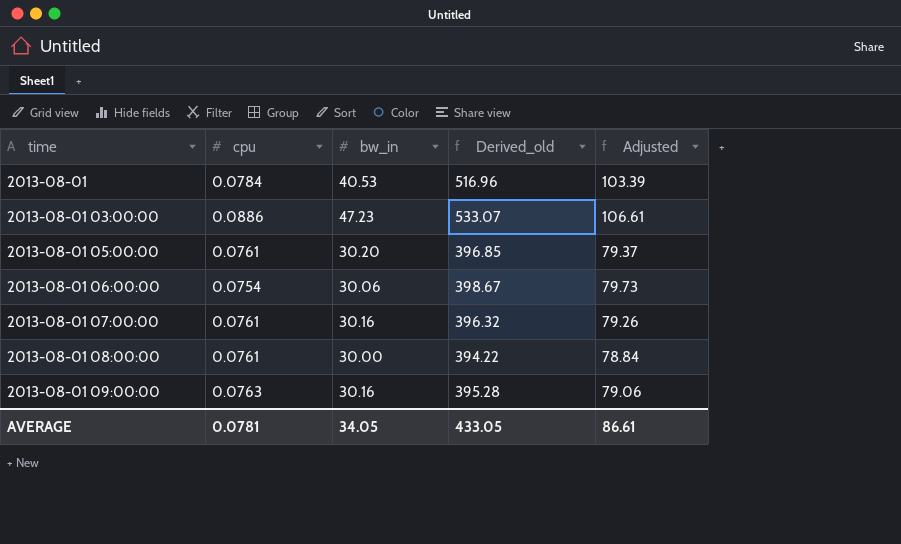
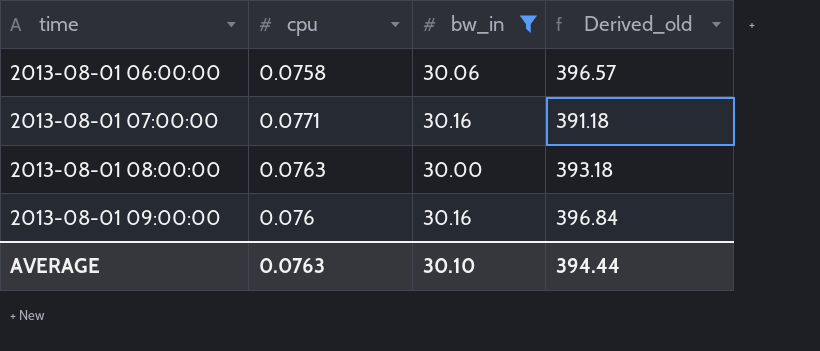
filter: none -> bw_in <= 30.16
column Adjusted | formula: [Derived_old] * 0.2 -> none
2013-08-01 06:00:00 | cpu: 0.0754 -> 0.0758
2013-08-01 06:00:00 | Derived_old: 398.67 -> 396.57
2013-08-01 07:00:00 | cpu: 0.0761 -> 0.0771
2013-08-01 07:00:00 | Derived_old: 396.32 -> 391.18
2013-08-01 08:00:00 | cpu: 0.0761 -> 0.0763
2013-08-01 08:00:00 | Derived_old: 394.22 -> 393.18
2013-08-01 09:00:00 | cpu: 0.0763 -> 0.076
2013-08-01 09:00:00 | Derived_old: 395.28 -> 396.84
AVERAGE | cpu: 0.0781 -> 0.0763
AVERAGE | bw_in: 34.05 -> 30.10
AVERAGE | Derived_old: 433.05 -> 394.44

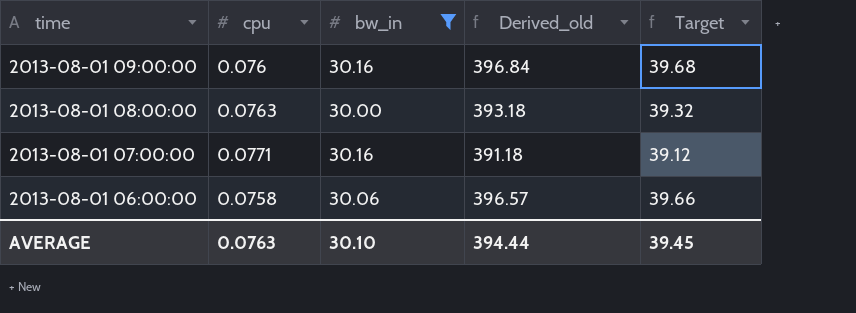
row order: time ascending -> time descending
column Target | formula: none -> [Derived_old] * 0.1

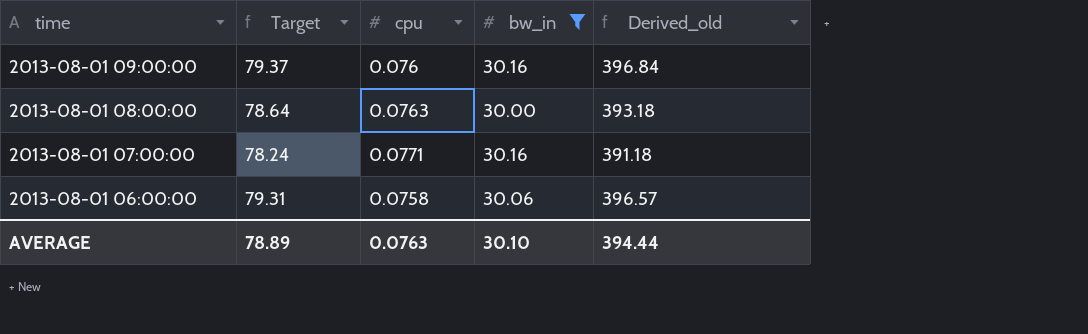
column Target | formula: [Derived_old] * 0.1 -> [Derived_old] * 0.2
column Target | position: 5 -> 2
AVERAGE | Target: 39.45 -> 78.89

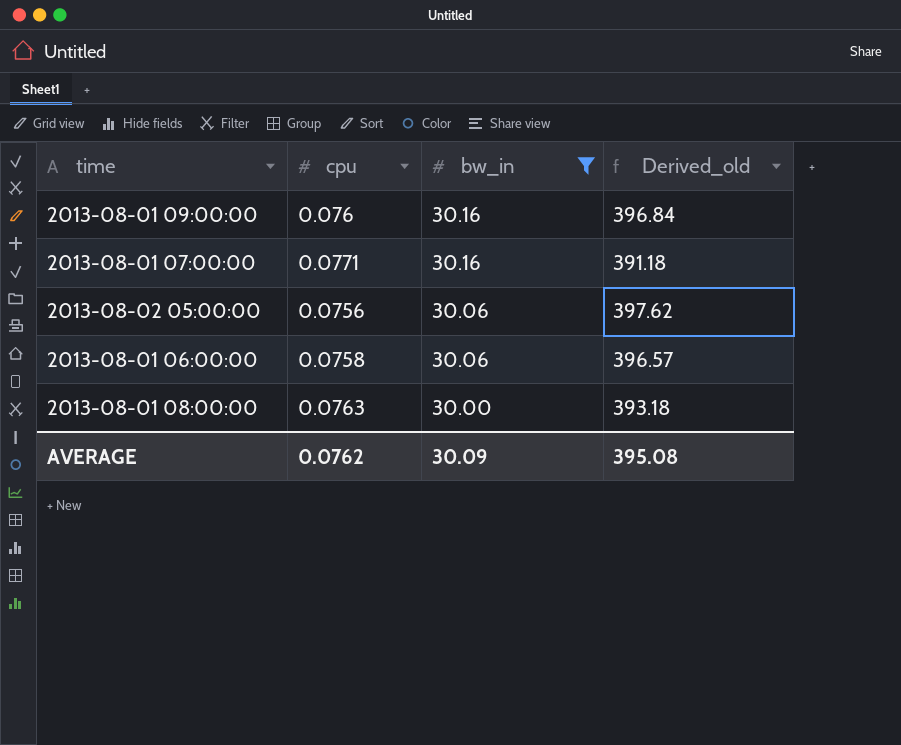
row order: time descending -> bw_in descending
column Target | formula: [Derived_old] * 0.2 -> none
row 2013-08-02 05:00:00: none -> 0.0756 | 30.06 | 397.62
AVERAGE | cpu: 0.0763 -> 0.0762
AVERAGE | bw_in: 30.10 -> 30.09
AVERAGE | Derived_old: 394.44 -> 395.08

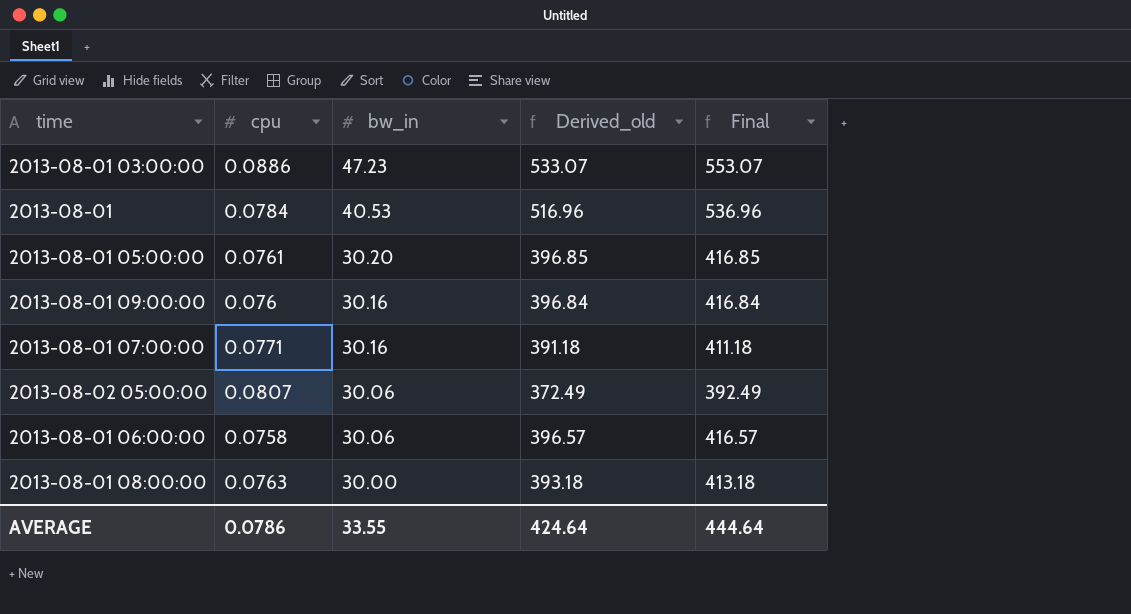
filter: bw_in <= 30.16 -> none
column Final | formula: none -> [Derived_old] + 20
2013-08-02 05:00:00 | cpu: 0.0756 -> 0.0807
2013-08-02 05:00:00 | Derived_old: 397.62 -> 372.49
AVERAGE | cpu: 0.0762 -> 0.0786
AVERAGE | bw_in: 30.09 -> 33.55
AVERAGE | Derived_old: 395.08 -> 424.64

